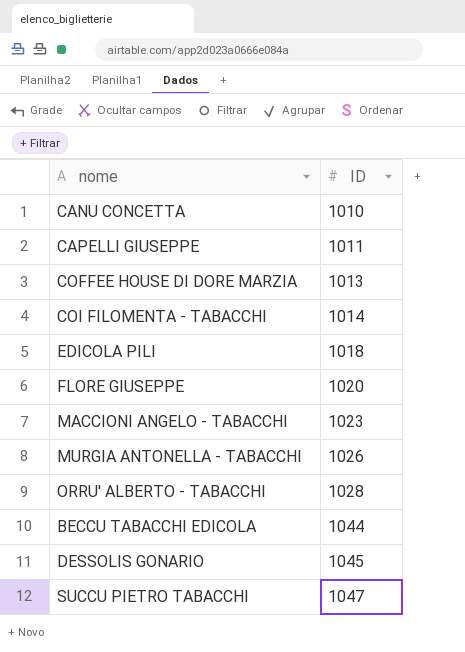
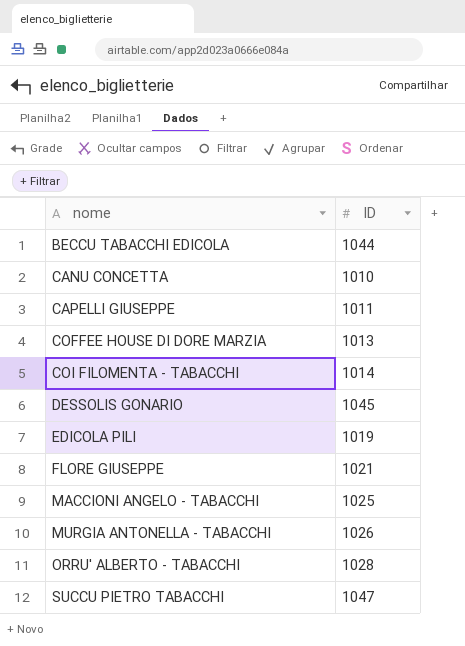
row order: ID ascending -> nome ascending
EDICOLA PILI | ID: 1018 -> 1019
FLORE GIUSEPPE | ID: 1020 -> 1021
MACCIONI ANGELO - TABACCHI | ID: 1023 -> 1025

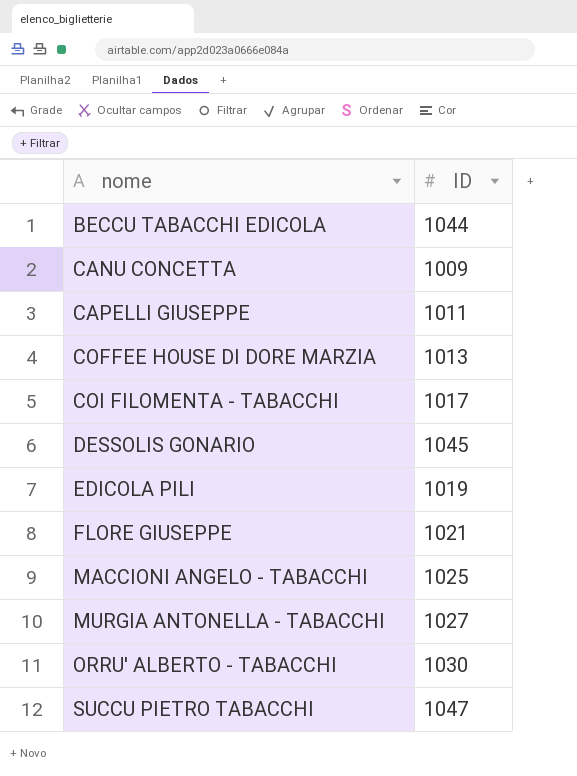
CANU CONCETTA | ID: 1010 -> 1009
COI FILOMENTA - TABACCHI | ID: 1014 -> 1017
MURGIA ANTONELLA - TABACCHI | ID: 1026 -> 1027
ORRU' ALBERTO - TABACCHI | ID: 1028 -> 1030

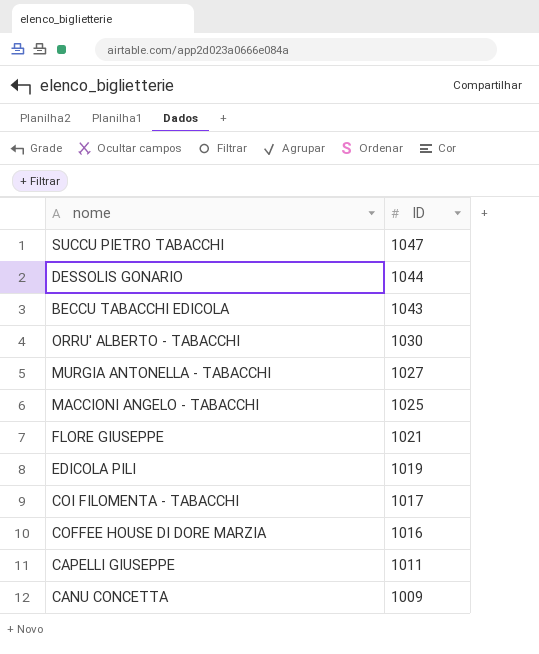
row order: nome ascending -> ID descending
DESSOLIS GONARIO | ID: 1045 -> 1044
BECCU TABACCHI EDICOLA | ID: 1044 -> 1043
COFFEE HOUSE DI DORE MARZIA | ID: 1013 -> 1016

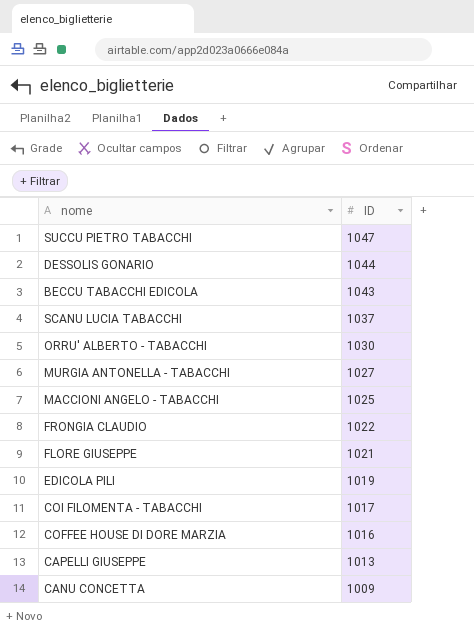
row SCANU LUCIA TABACCHI: none -> 1037
row FRONGIA CLAUDIO: none -> 1022
CAPELLI GIUSEPPE | ID: 1011 -> 1013

